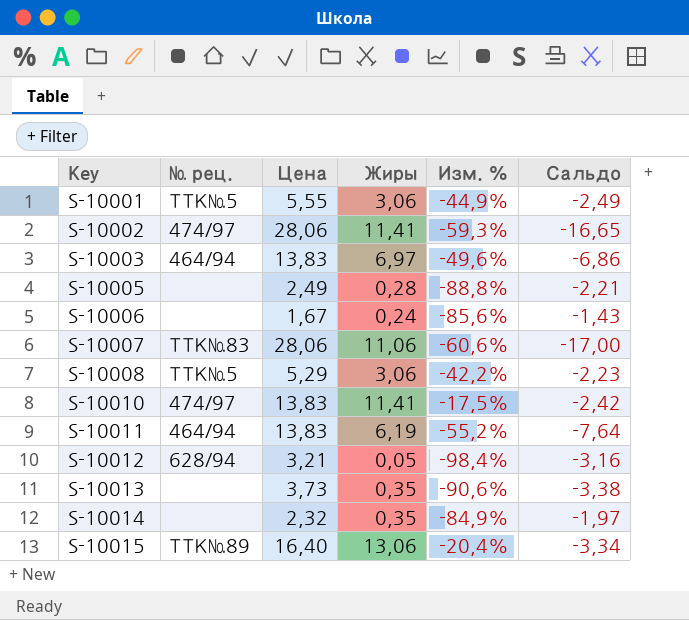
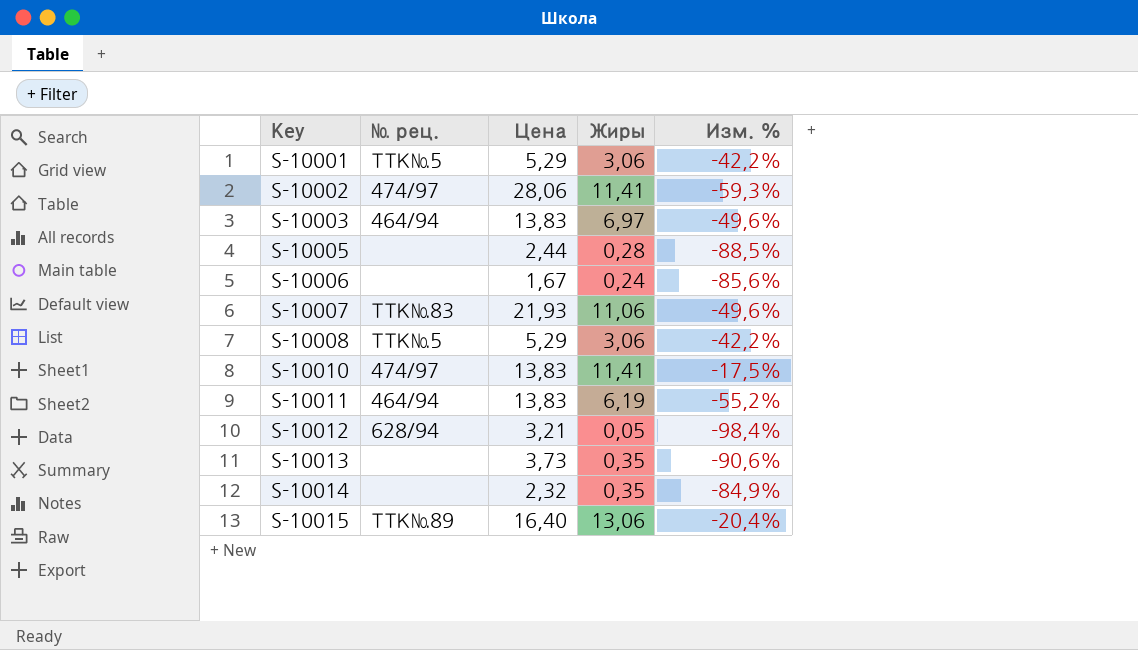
column Сальдо | formula: [Жиры] - [Цена] -> none
S-10001 | Цена: 5,55 -> 5,29
S-10001 | Изм. %: -44,9% -> -42,2%
S-10005 | Цена: 2,49 -> 2,44
S-10005 | Изм. %: -88,8% -> -88,5%
S-10007 | Цена: 28,06 -> 21,93
S-10007 | Изм. %: -60,6% -> -49,6%

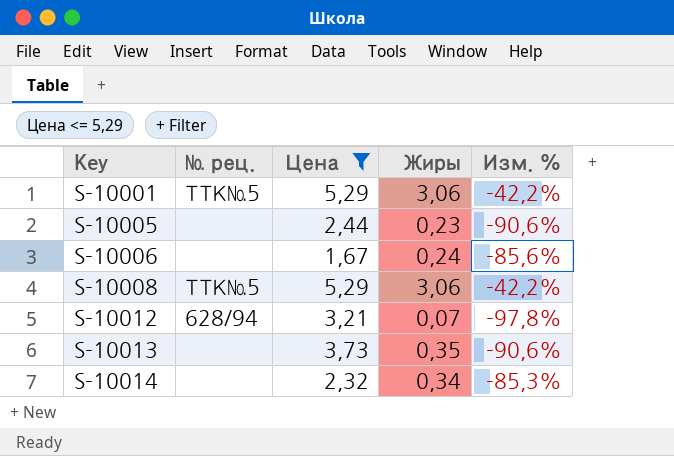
filter: none -> Цена <= 5,29
S-10005 | Жиры: 0,28 -> 0,23
S-10005 | Изм. %: -88,5% -> -90,6%
S-10012 | Жиры: 0,05 -> 0,07
S-10012 | Изм. %: -98,4% -> -97,8%
S-10014 | Жиры: 0,35 -> 0,34
S-10014 | Изм. %: -84,9% -> -85,3%

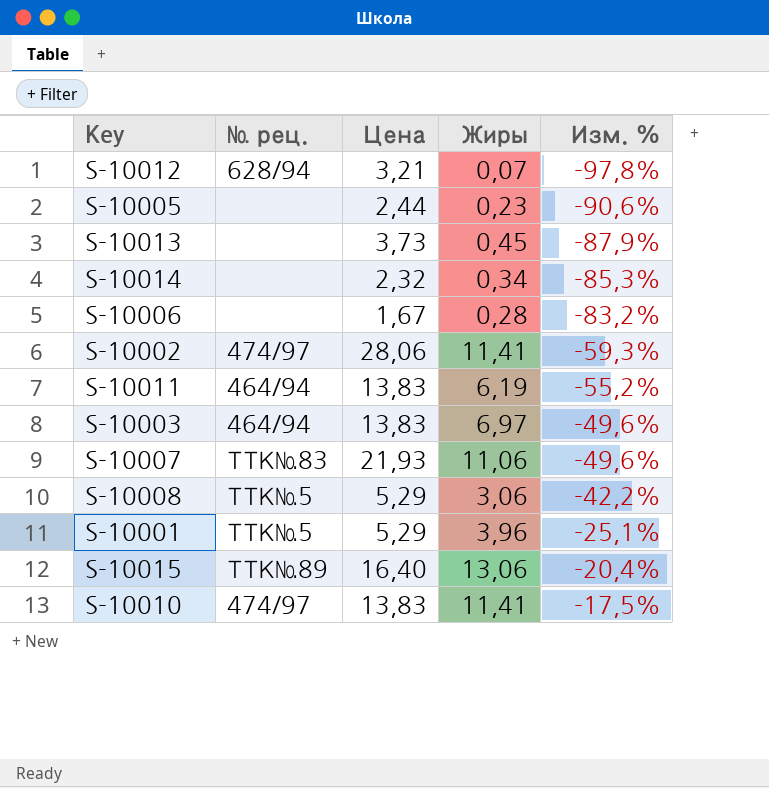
filter: Цена <= 5,29 -> none
row order: Key ascending -> Изм. % ascending
S-10013 | Жиры: 0,35 -> 0,45
S-10013 | Изм. %: -90,6% -> -87,9%
S-10006 | Жиры: 0,24 -> 0,28
S-10006 | Изм. %: -85,6% -> -83,2%
S-10001 | Жиры: 3,06 -> 3,96
S-10001 | Изм. %: -42,2% -> -25,1%

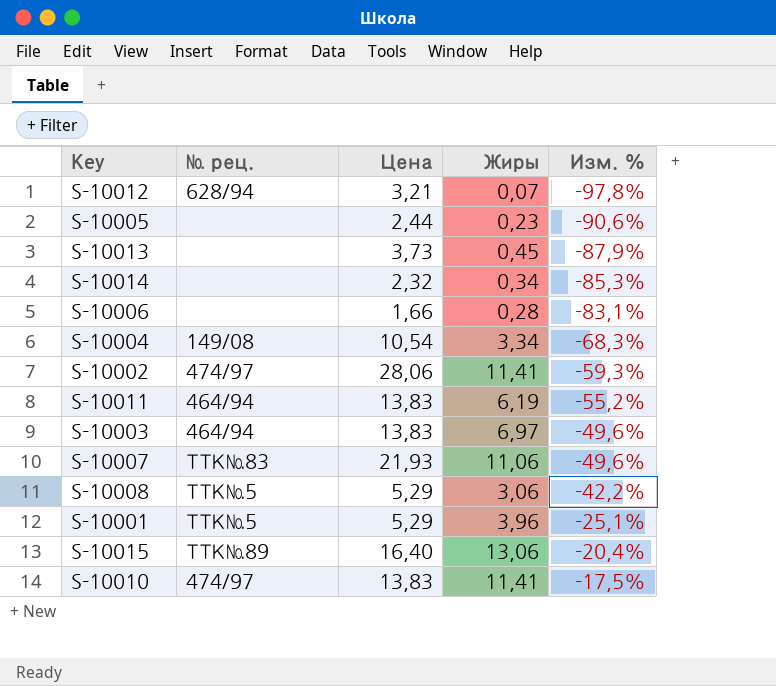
S-10006 | Цена: 1,67 -> 1,66
S-10006 | Изм. %: -83,2% -> -83,1%
row S-10004: none -> 149/08 | 10,54 | 3,34 | -68,3%

